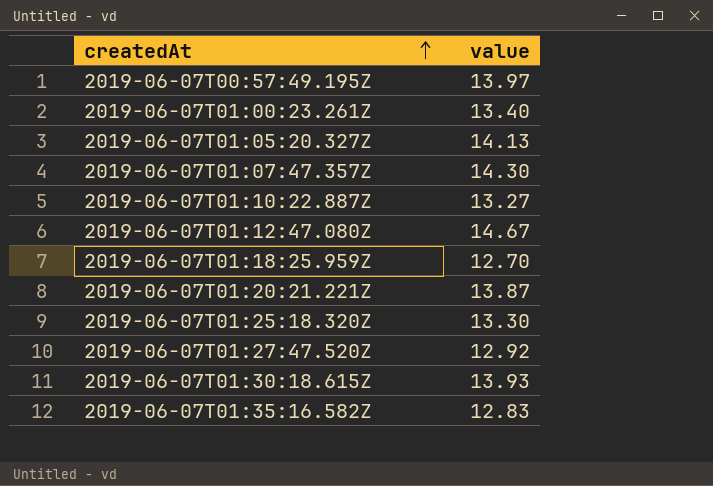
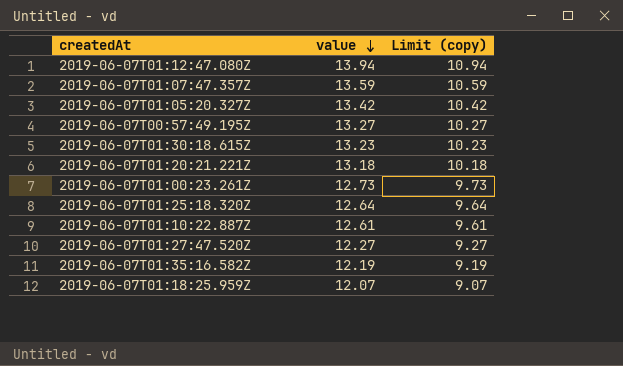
row order: createdAt ascending -> value descending
column Limit (copy) | formula: none -> [value] - 3
2019-06-07T01:12:47.080Z | value: 14.67 -> 13.94
2019-06-07T01:07:47.357Z | value: 14.30 -> 13.59
2019-06-07T01:05:20.327Z | value: 14.13 -> 13.42
2019-06-07T00:57:49.195Z | value: 13.97 -> 13.27
2019-06-07T01:30:18.615Z | value: 13.93 -> 13.23
2019-06-07T01:20:21.221Z | value: 13.87 -> 13.18
2019-06-07T01:00:23.261Z | value: 13.40 -> 12.73
2019-06-07T01:25:18.320Z | value: 13.30 -> 12.64
2019-06-07T01:10:22.887Z | value: 13.27 -> 12.61
2019-06-07T01:27:47.520Z | value: 12.92 -> 12.27
2019-06-07T01:35:16.582Z | value: 12.83 -> 12.19
2019-06-07T01:18:25.959Z | value: 12.70 -> 12.07

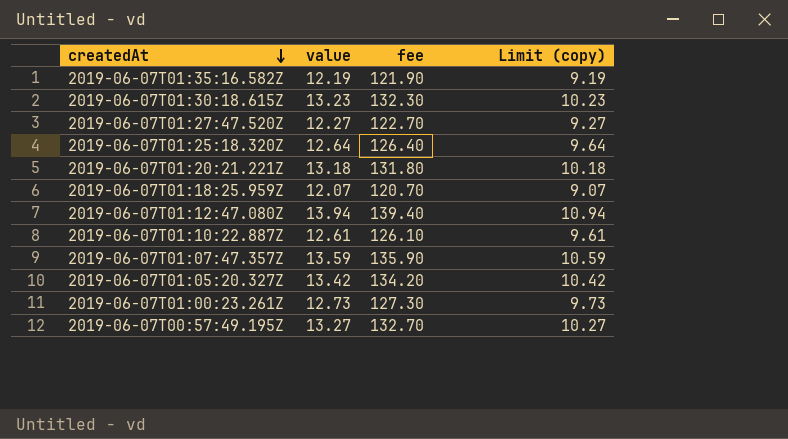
row order: value descending -> createdAt descending
column fee | formula: none -> [value] * 10

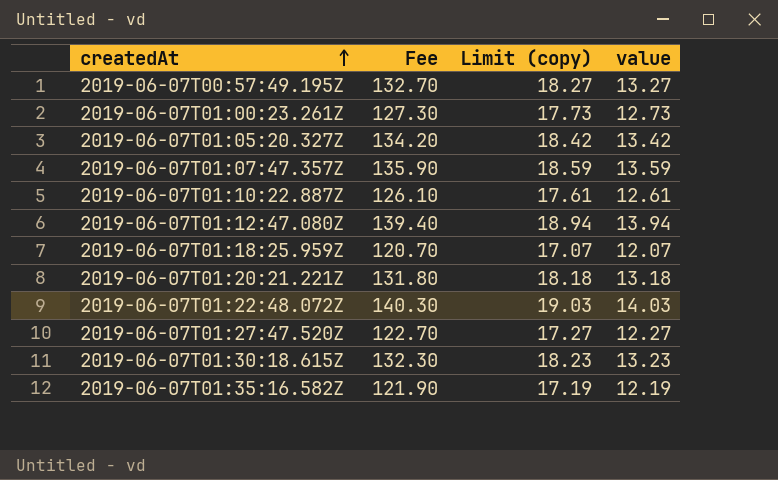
row order: createdAt descending -> createdAt ascending
column name: fee -> Fee
column Limit (copy) | formula: [value] - 3 -> [value] + 5
column value | position: 2 -> 4
row 2019-06-07T01:25:18.320Z: 12.64 | 126.40 | 9.64 -> none
row 2019-06-07T01:22:48.072Z: none -> 140.30 | 19.03 | 14.03

